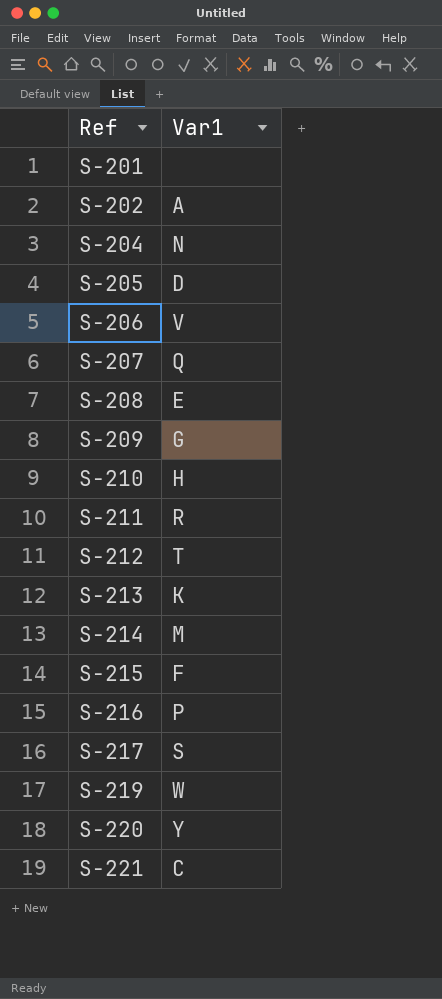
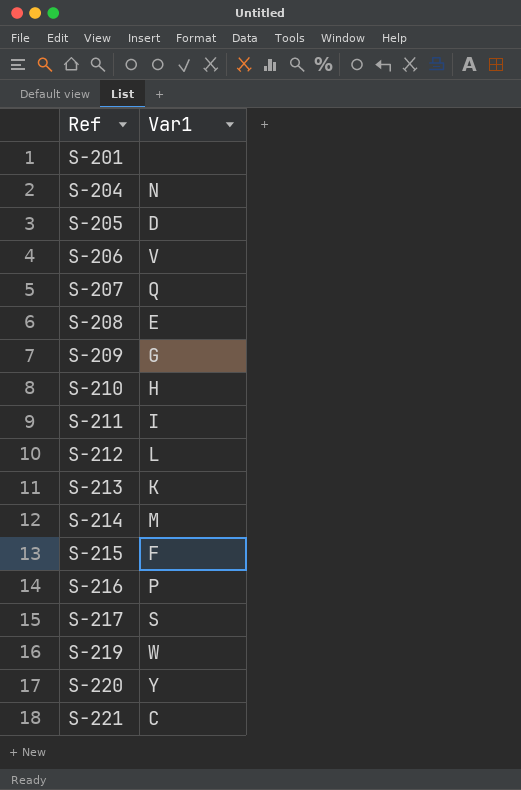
row S-202: A -> none
S-211 | Var1: R -> I
S-212 | Var1: T -> L

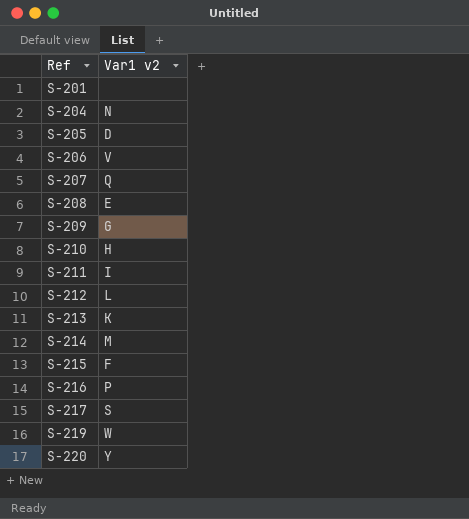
column name: Var1 -> Var1 v2
row S-221: C -> none

